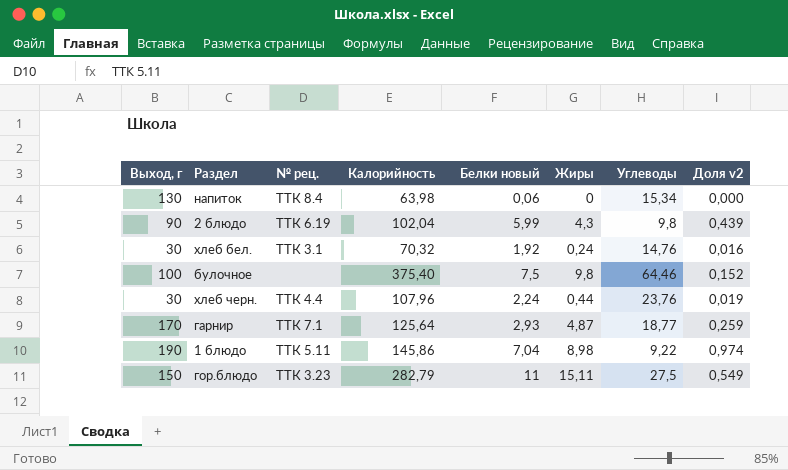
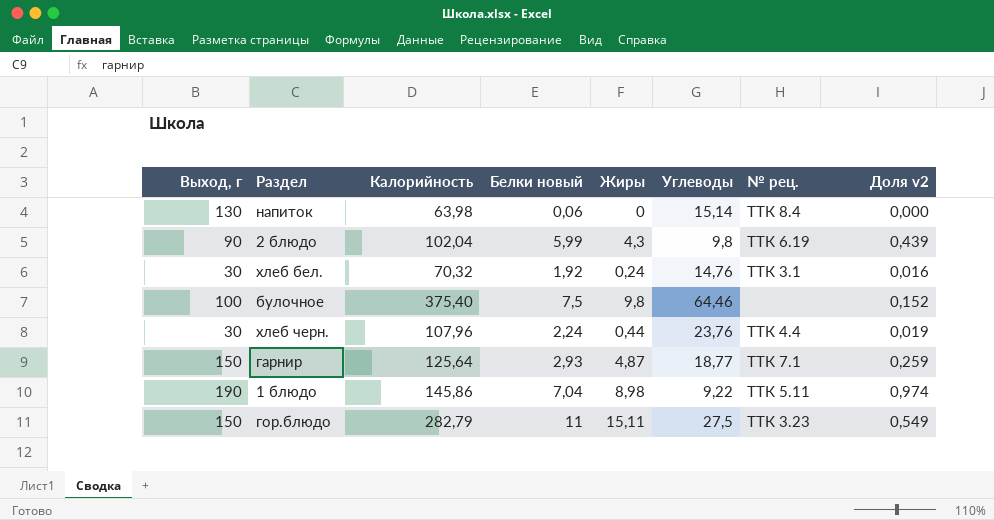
column № рец. | position: 3 -> 7
напиток | Углеводы: 15,34 -> 15,14
гарнир | Выход, г: 170 -> 150

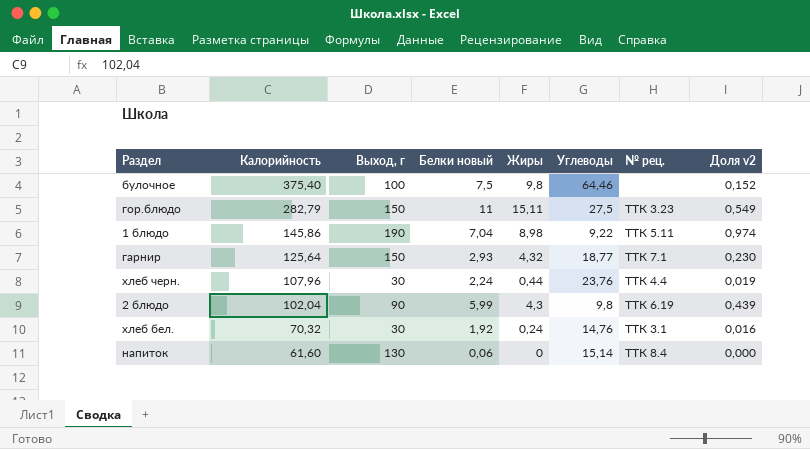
row order: none -> Калорийность descending
column Выход, г | position: 1 -> 3
гарнир | Жиры: 4,87 -> 4,32
гарнир | Доля v2: 0,259 -> 0,230
напиток | Калорийность: 63,98 -> 61,60

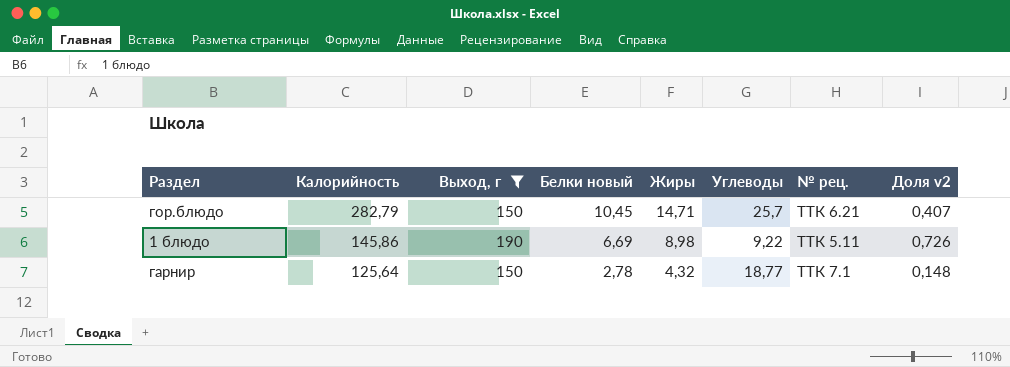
filter: none -> Выход, г >= 150
column Доля v2 | formula: [Жиры] / [Углеводы] -> [Белки новый] / [Углеводы]
гор.блюдо | Белки новый: 11 -> 10,45
гор.блюдо | Жиры: 15,11 -> 14,71
гор.блюдо | Углеводы: 27,5 -> 25,7
гор.блюдо | № рец.: ТТК 3.23 -> ТТК 6.21
1 блюдо | Белки новый: 7,04 -> 6,69
гарнир | Белки новый: 2,93 -> 2,78

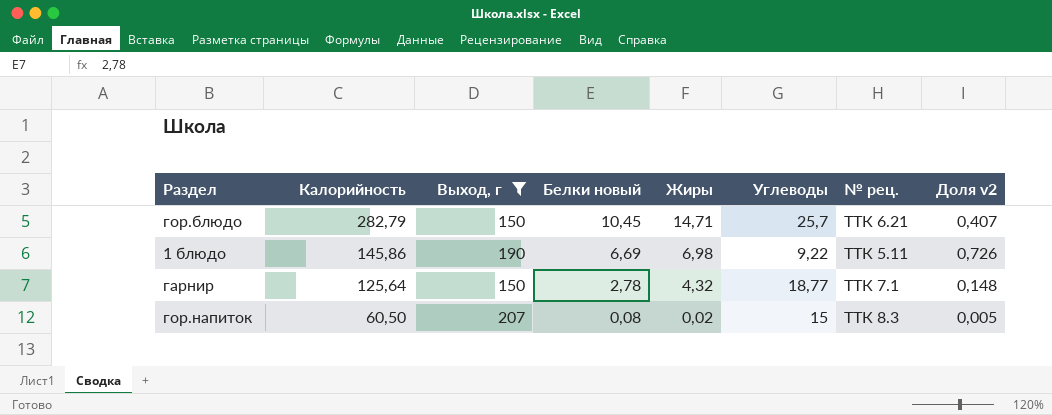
1 блюдо | Жиры: 8,98 -> 6,98
row гор.напиток: none -> 60,50 | 207 | 0,08 | 0,02 | 15 | ТТК 8.3 | 0,005

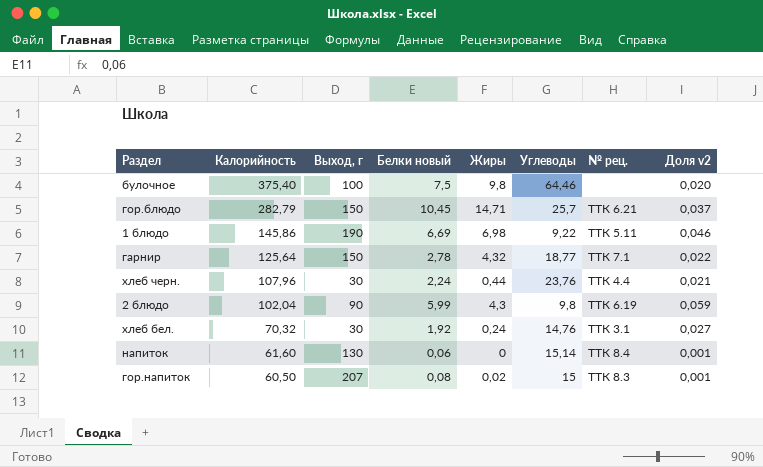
filter: Выход, г >= 150 -> none
column Доля v2 | formula: [Белки новый] / [Углеводы] -> [Белки новый] / [Калорийность]

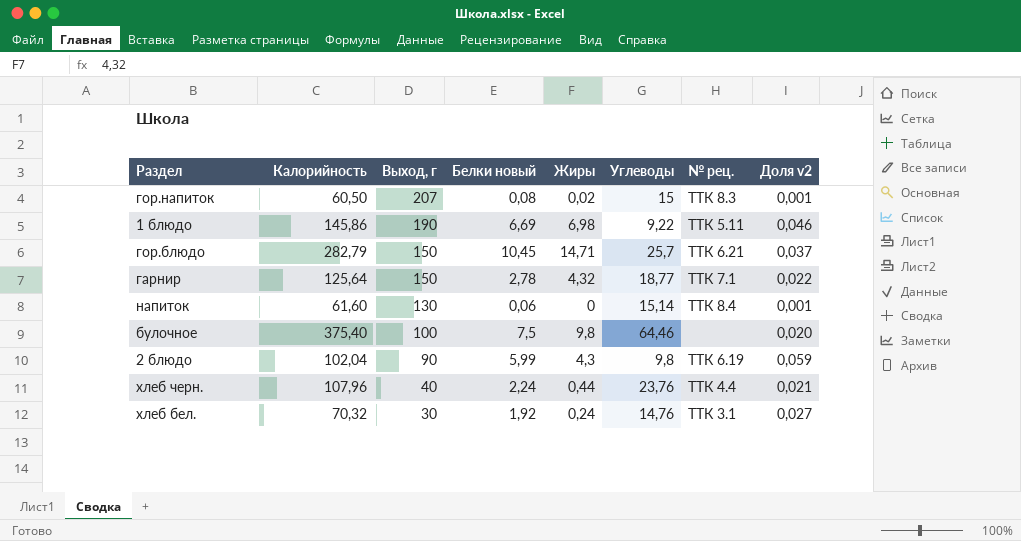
row order: Калорийность descending -> Выход, г descending
хлеб черн. | Выход, г: 30 -> 40

